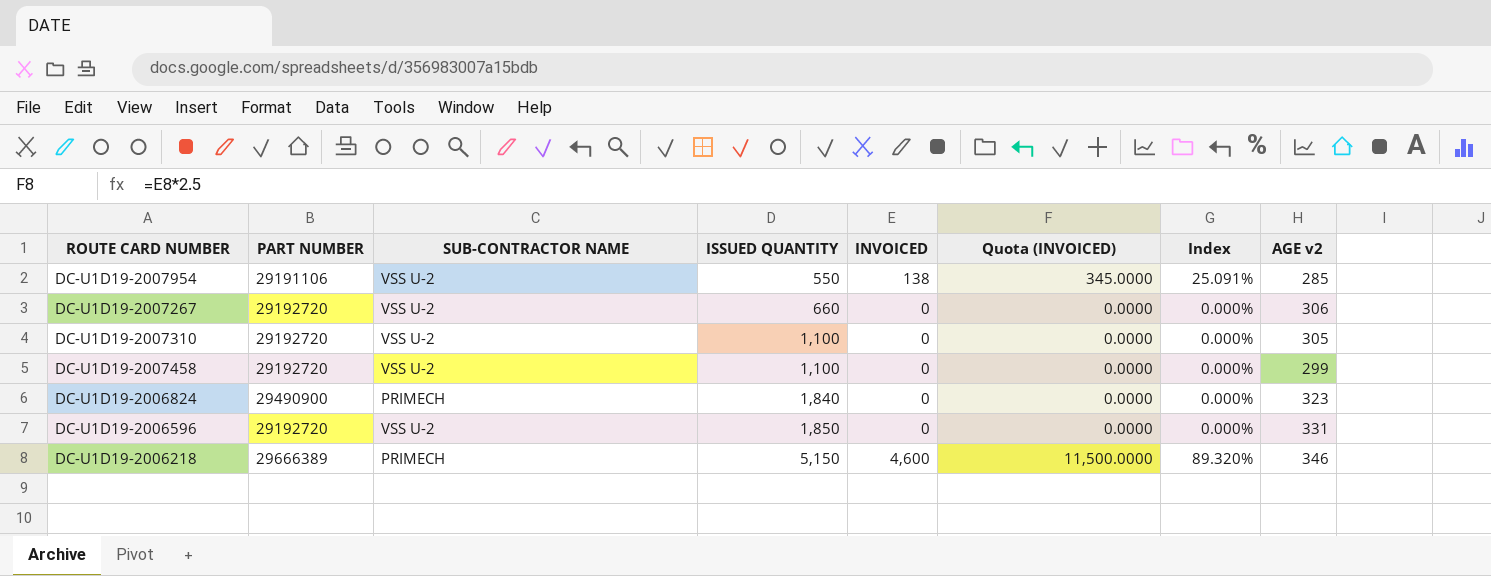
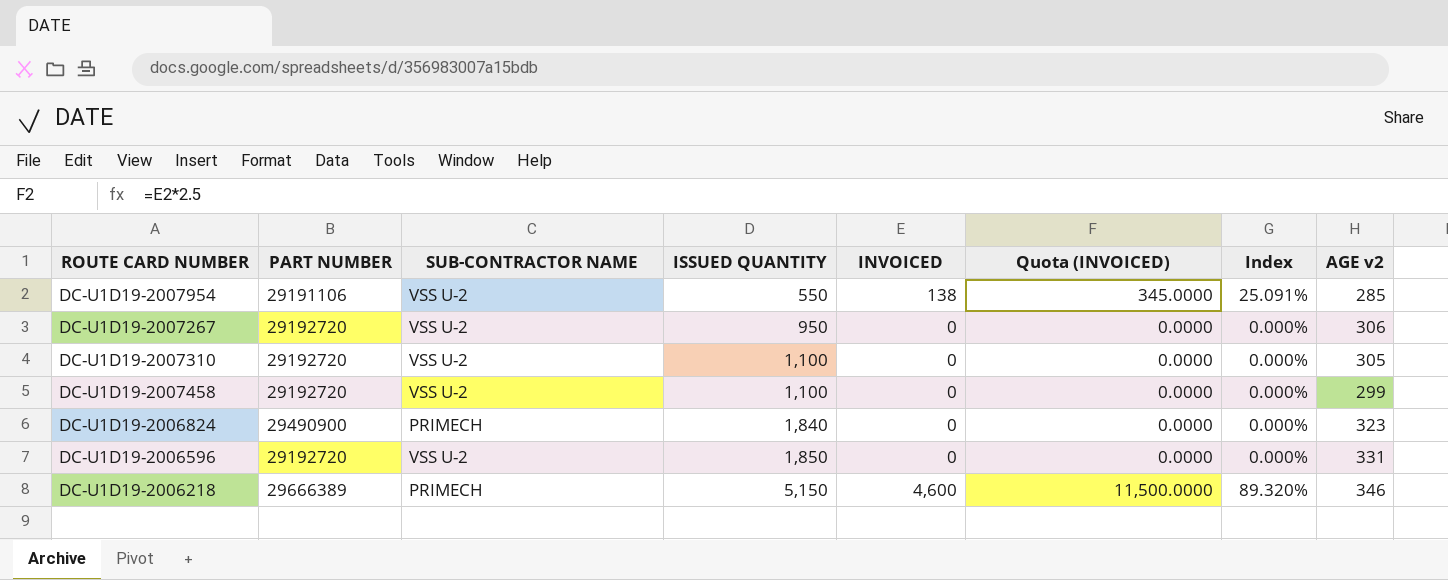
DC-U1D19-2007267 | ISSUED QUANTITY: 660 -> 950

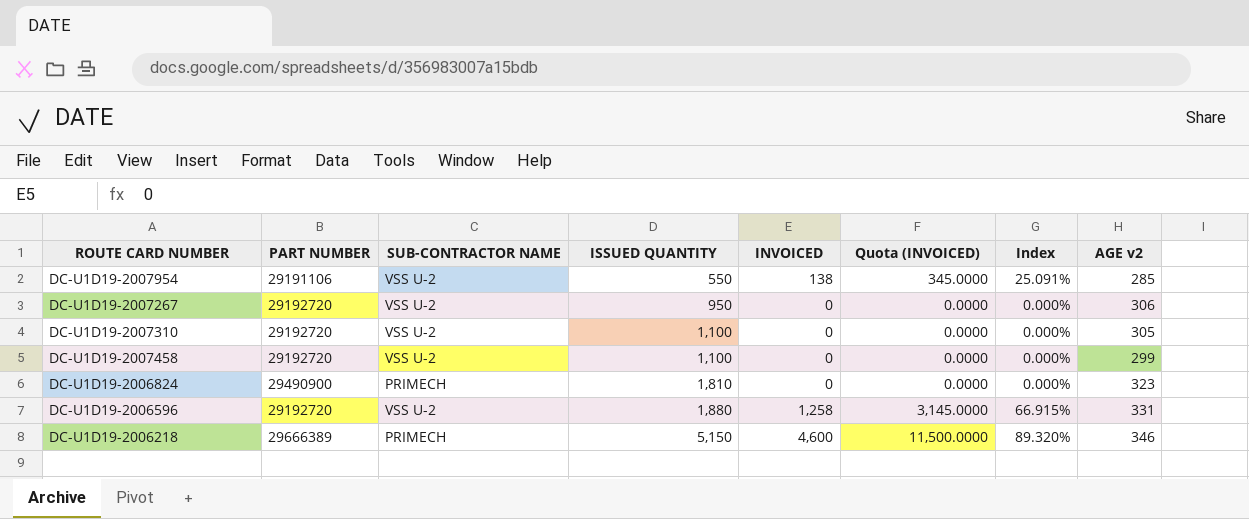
DC-U1D19-2006824 | ISSUED QUANTITY: 1,840 -> 1,810
DC-U1D19-2006596 | ISSUED QUANTITY: 1,850 -> 1,880
DC-U1D19-2006596 | INVOICED: 0 -> 1,258
DC-U1D19-2006596 | Quota (INVOICED): 0.0000 -> 3,145.0000
DC-U1D19-2006596 | Index: 0.000% -> 66.915%

